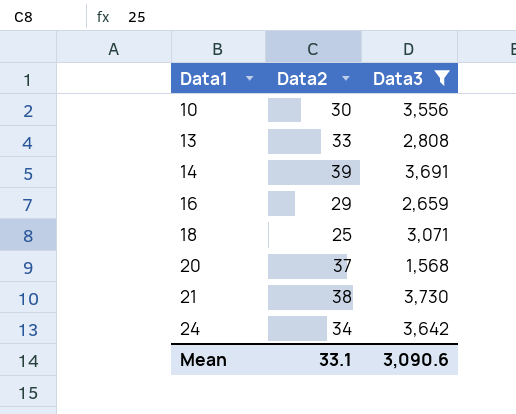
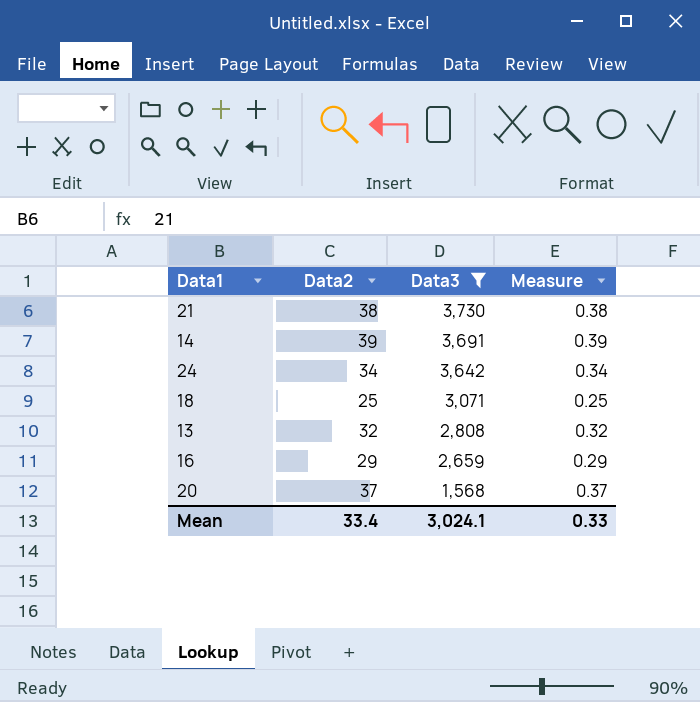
row order: Data1 ascending -> Data3 descending
column Measure | formula: none -> [Data2] * 0.01
row 10: 30 | 3,556 -> none
13 | Data2: 33 -> 32
Mean | Data2: 33.1 -> 33.4
Mean | Data3: 3,090.6 -> 3,024.1

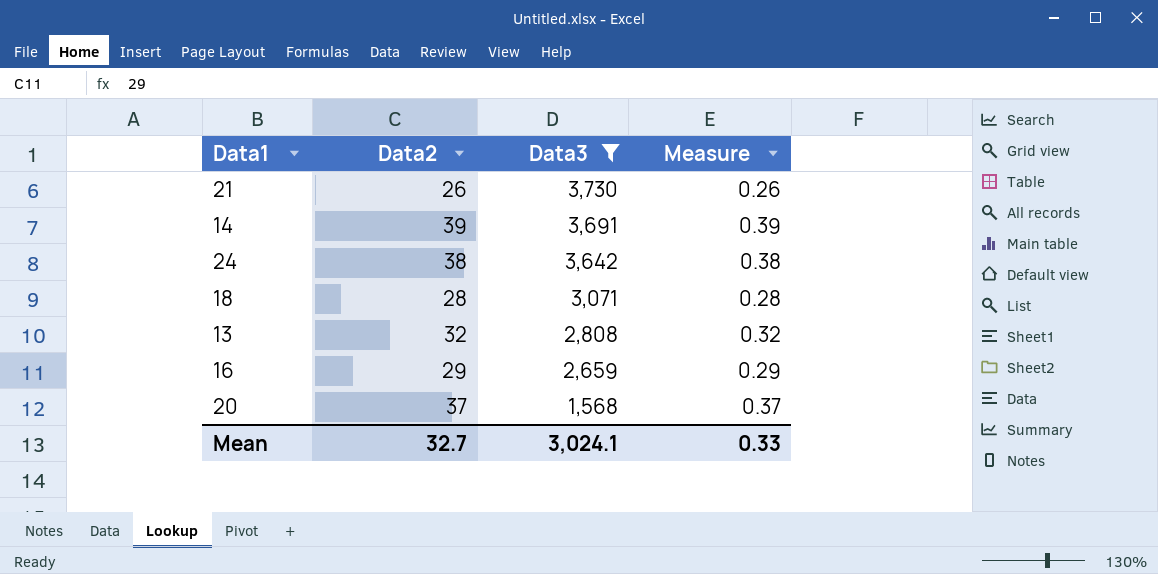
21 | Data2: 38 -> 26
21 | Measure: 0.38 -> 0.26
24 | Data2: 34 -> 38
24 | Measure: 0.34 -> 0.38
18 | Data2: 25 -> 28
18 | Measure: 0.25 -> 0.28
Mean | Data2: 33.4 -> 32.7

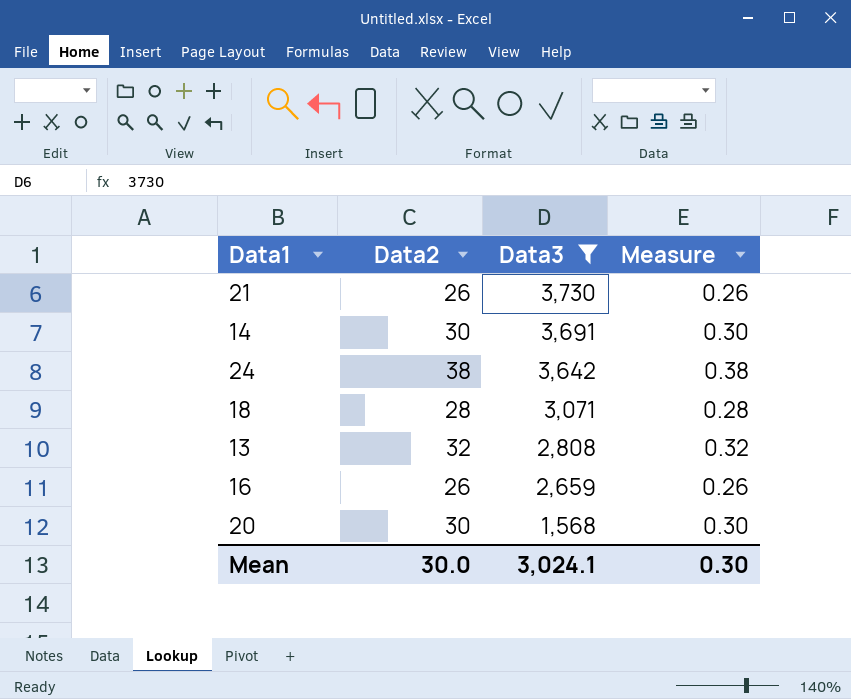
14 | Data2: 39 -> 30
14 | Measure: 0.39 -> 0.30
16 | Data2: 29 -> 26
16 | Measure: 0.29 -> 0.26
20 | Data2: 37 -> 30
20 | Measure: 0.37 -> 0.30
Mean | Data2: 32.7 -> 30.0
Mean | Measure: 0.33 -> 0.30

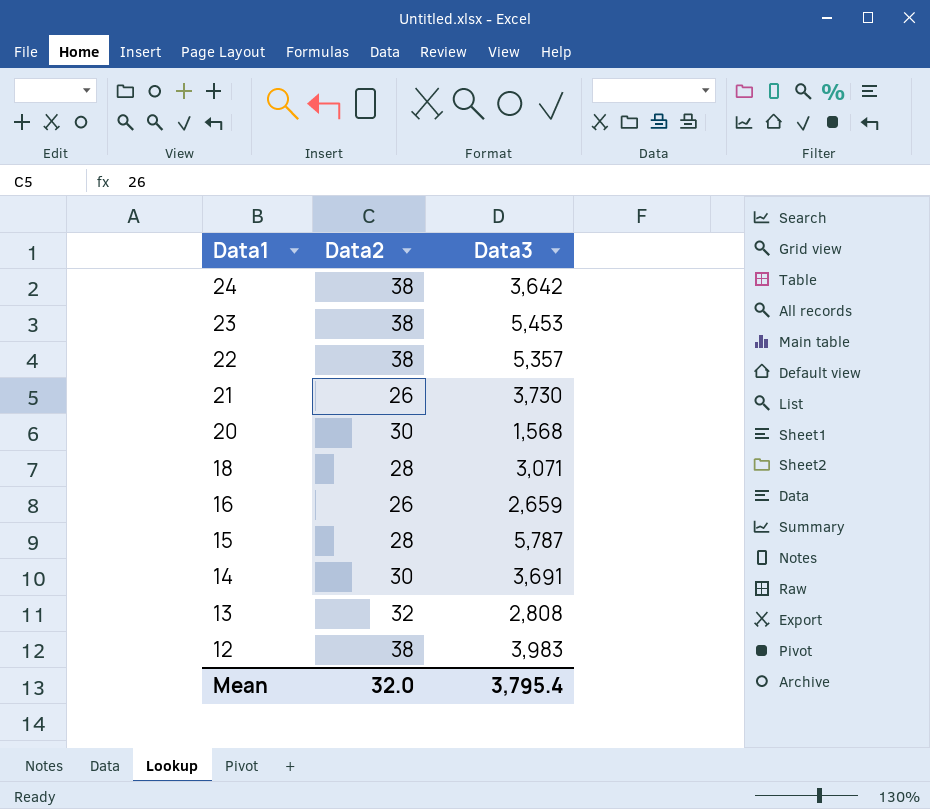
filter: Data3 <= 3,730 -> none
row order: Data3 descending -> Data1 descending
column Measure | formula: [Data2] * 0.01 -> none
Mean | Data2: 30.0 -> 32.0
Mean | Data3: 3,024.1 -> 3,795.4

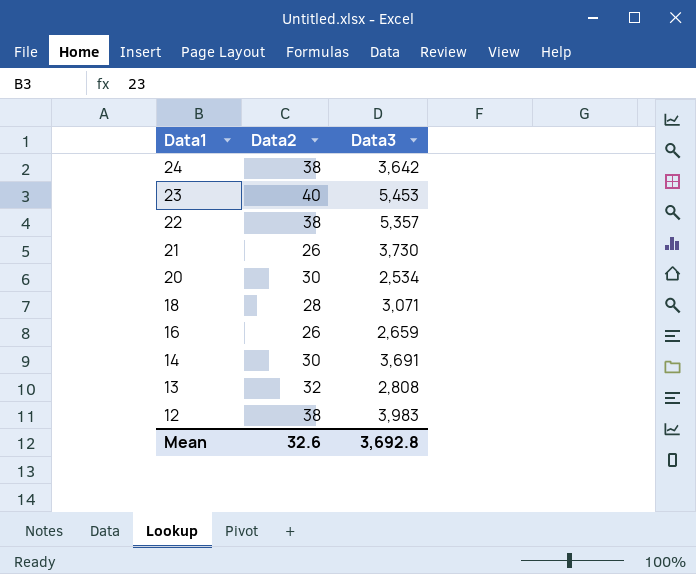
row 15: 28 | 5,787 -> none
23 | Data2: 38 -> 40
20 | Data3: 1,568 -> 2,534
Mean | Data2: 32.0 -> 32.6
Mean | Data3: 3,795.4 -> 3,692.8

